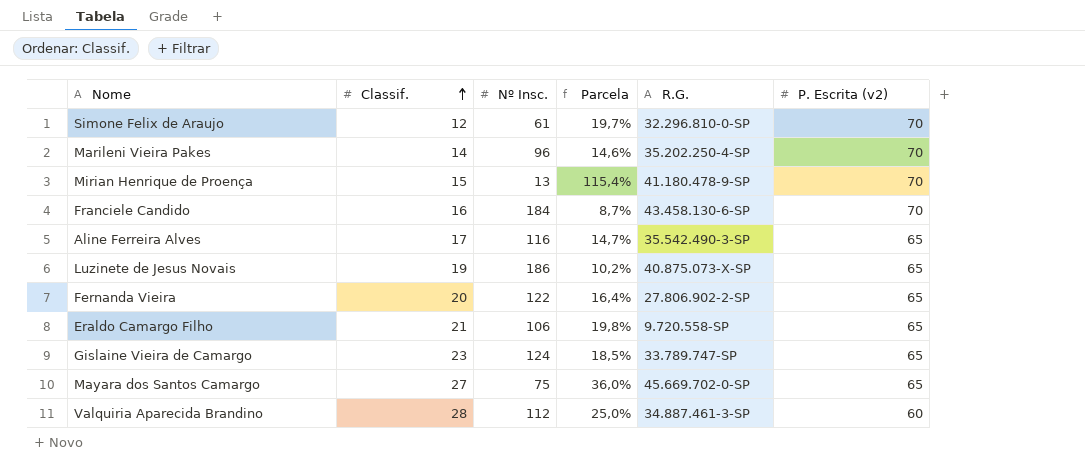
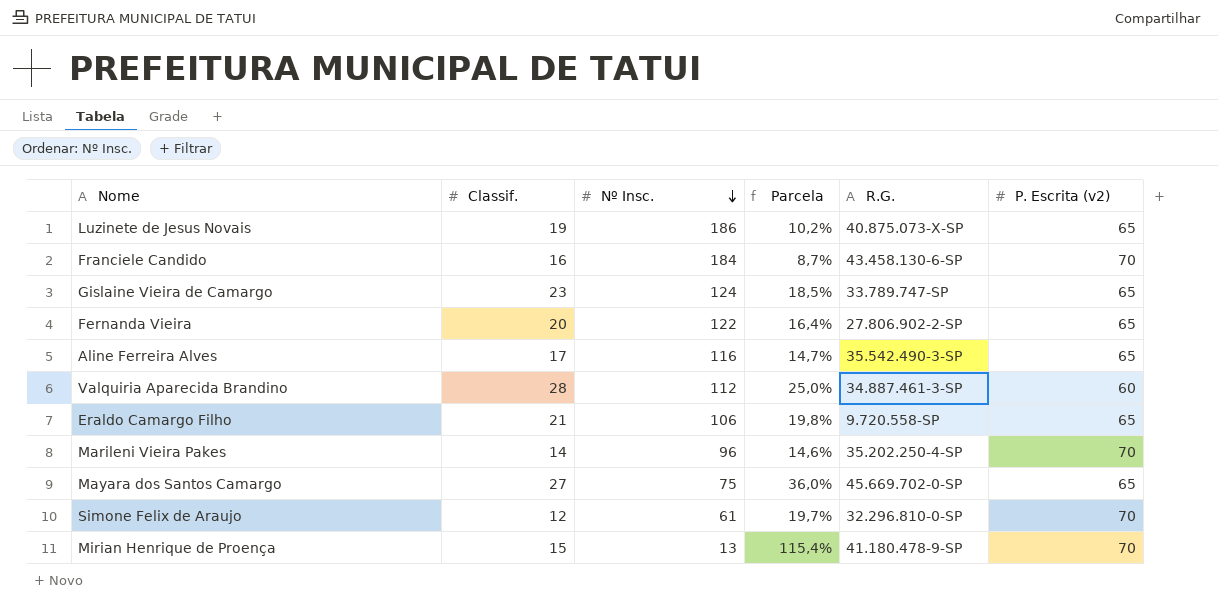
row order: Classif. ascending -> Nº Insc. descending

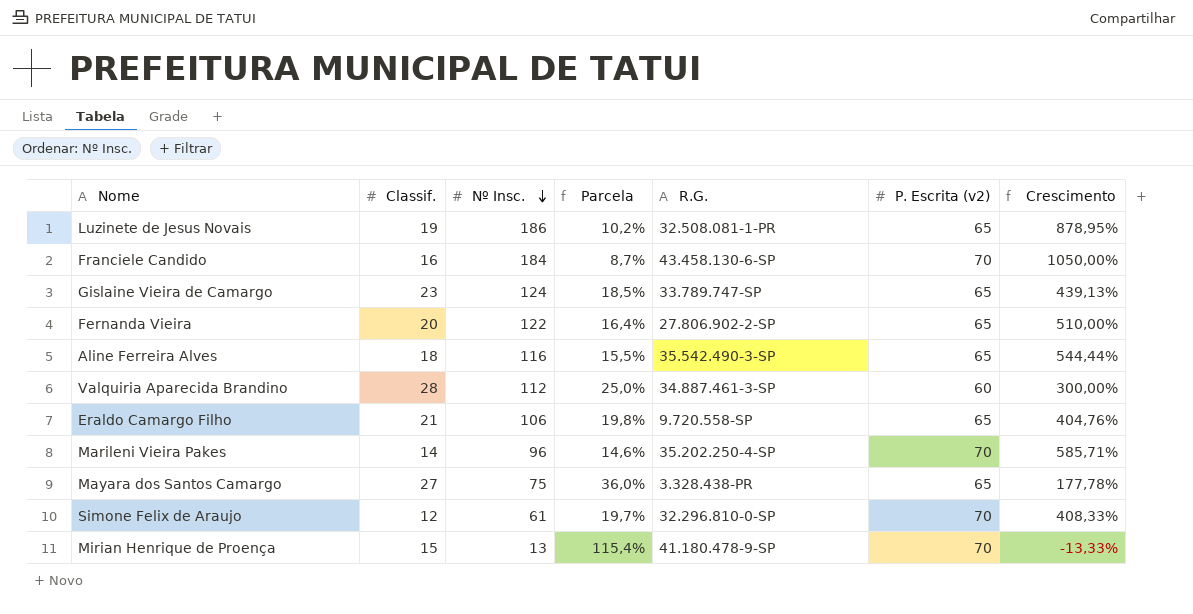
column Crescimento | formula: none -> ([Nº Insc.] - [Classif.]) / [Classif.]
Luzinete de Jesus Novais | R.G.: 40.875.073-X-SP -> 32.508.081-1-PR
Aline Ferreira Alves | Classif.: 17 -> 18
Aline Ferreira Alves | Parcela: 14,7% -> 15,5%
Mayara dos Santos Camargo | R.G.: 45.669.702-0-SP -> 3.328.438-PR

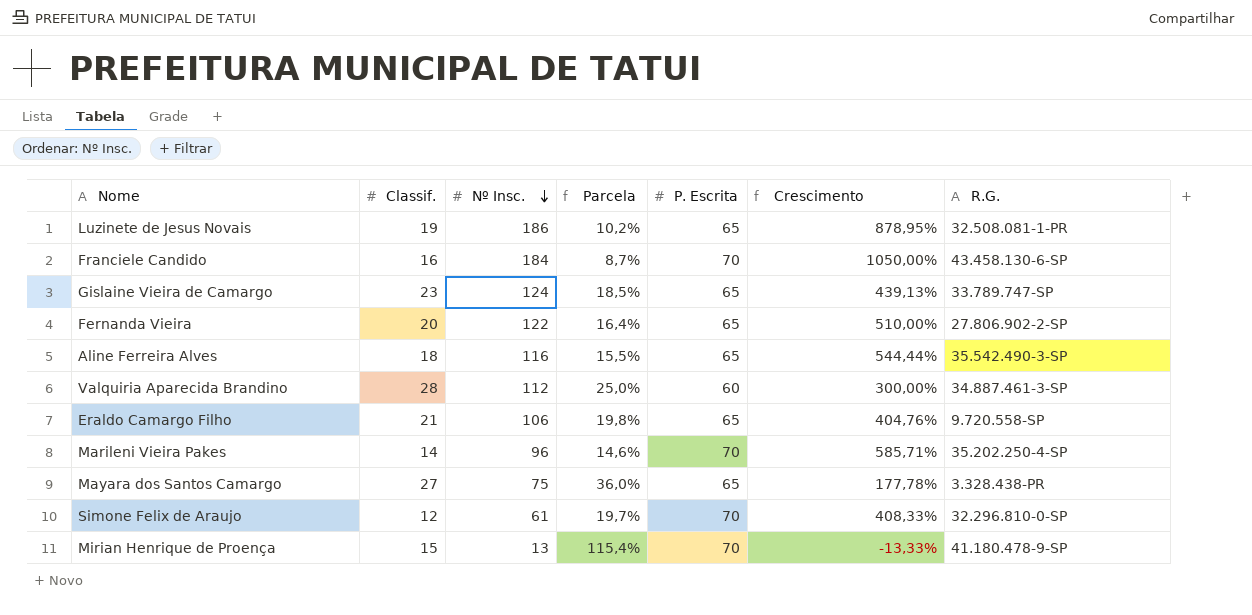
column name: P. Escrita (v2) -> P. Escrita
column R.G. | position: 5 -> 7

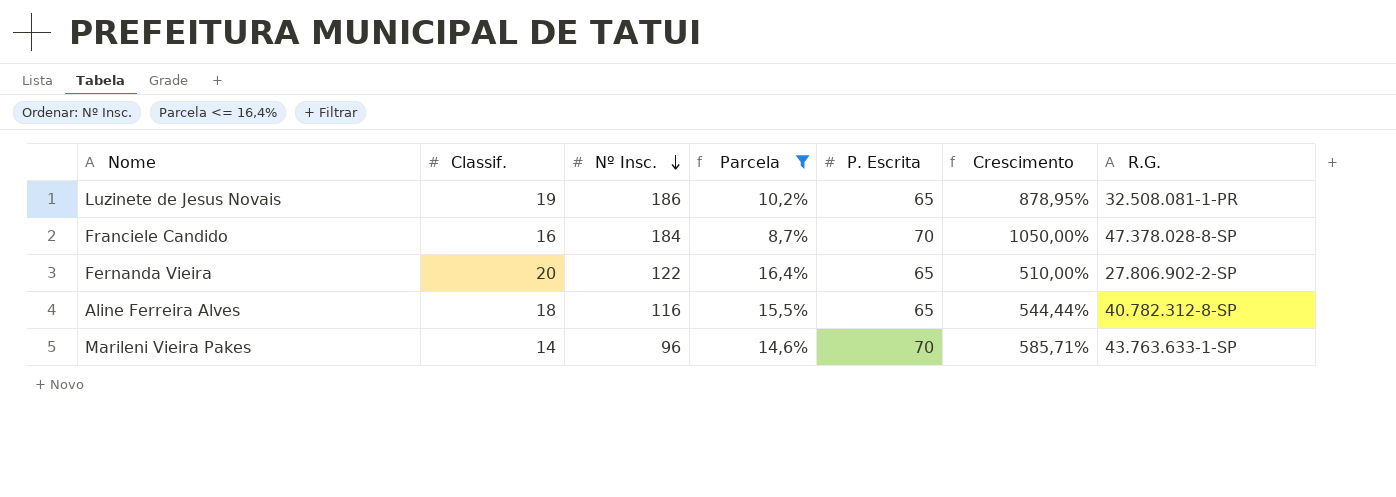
filter: none -> Parcela <= 16,4%
Franciele Candido | R.G.: 43.458.130-6-SP -> 47.378.028-8-SP
Aline Ferreira Alves | R.G.: 35.542.490-3-SP -> 40.782.312-8-SP
Marileni Vieira Pakes | R.G.: 35.202.250-4-SP -> 43.763.633-1-SP

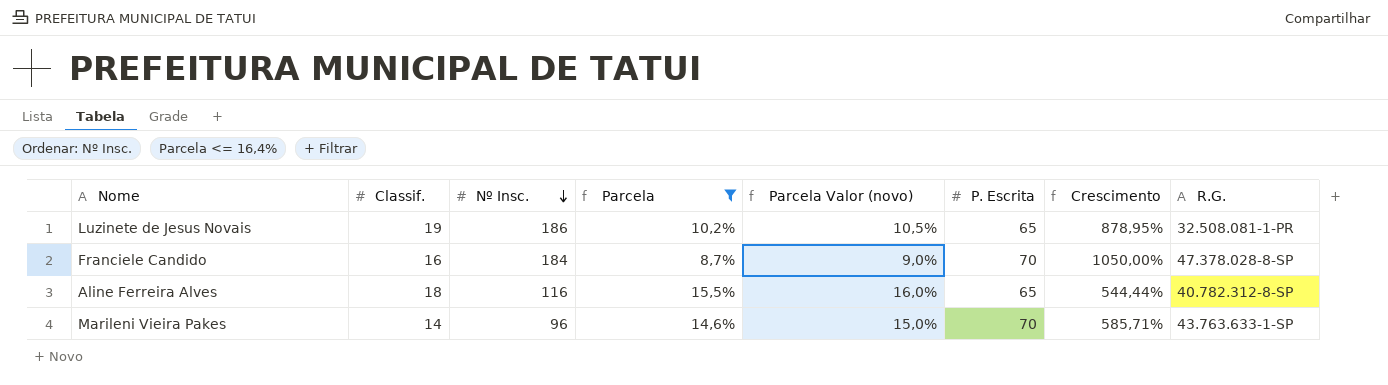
column Parcela Valor (novo) | formula: none -> [Parcela] * 1,03
row Fernanda Vieira: 20 | 122 | 16,4% | 65 | 510,00% | 27.806.902-2-SP -> none

